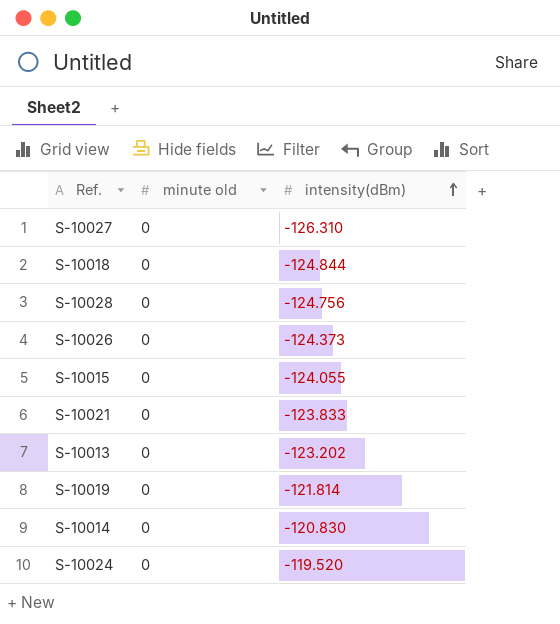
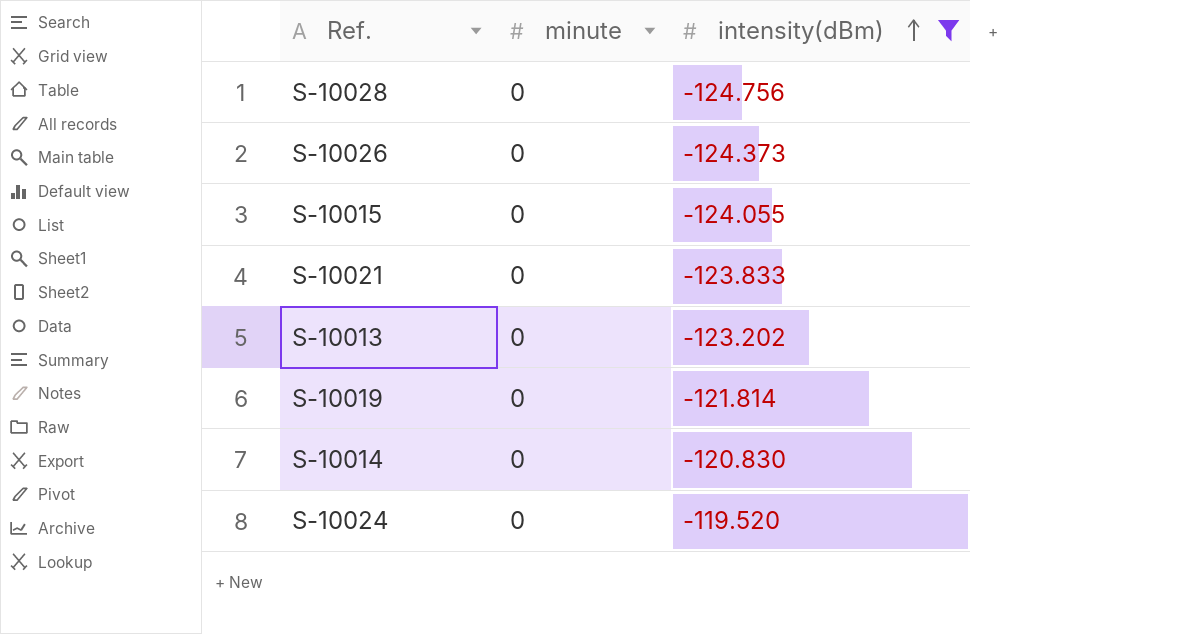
filter: none -> intensity(dBm) >= -124.756
column name: minute old -> minute

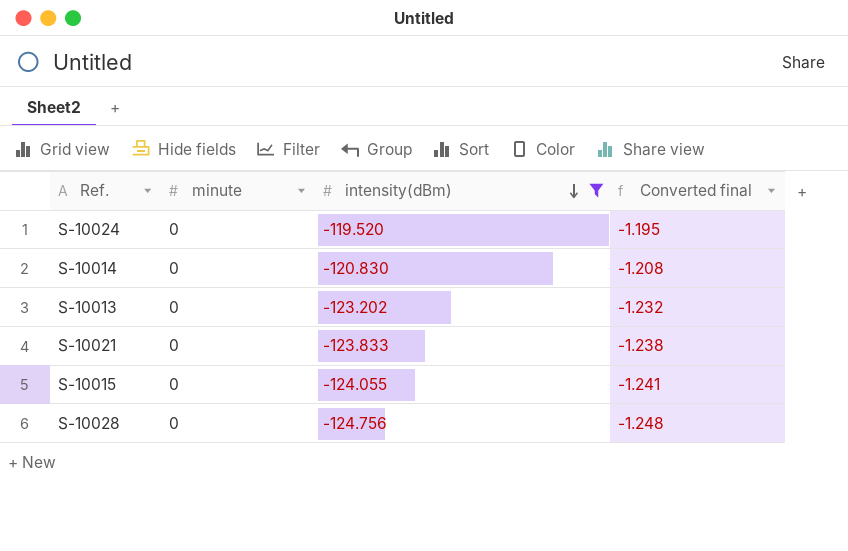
row order: intensity(dBm) ascending -> intensity(dBm) descending
column Converted final | formula: none -> [intensity(dBm)] * 0.01
row S-10026: 0 | -124.373 -> none
row S-10019: 0 | -121.814 -> none

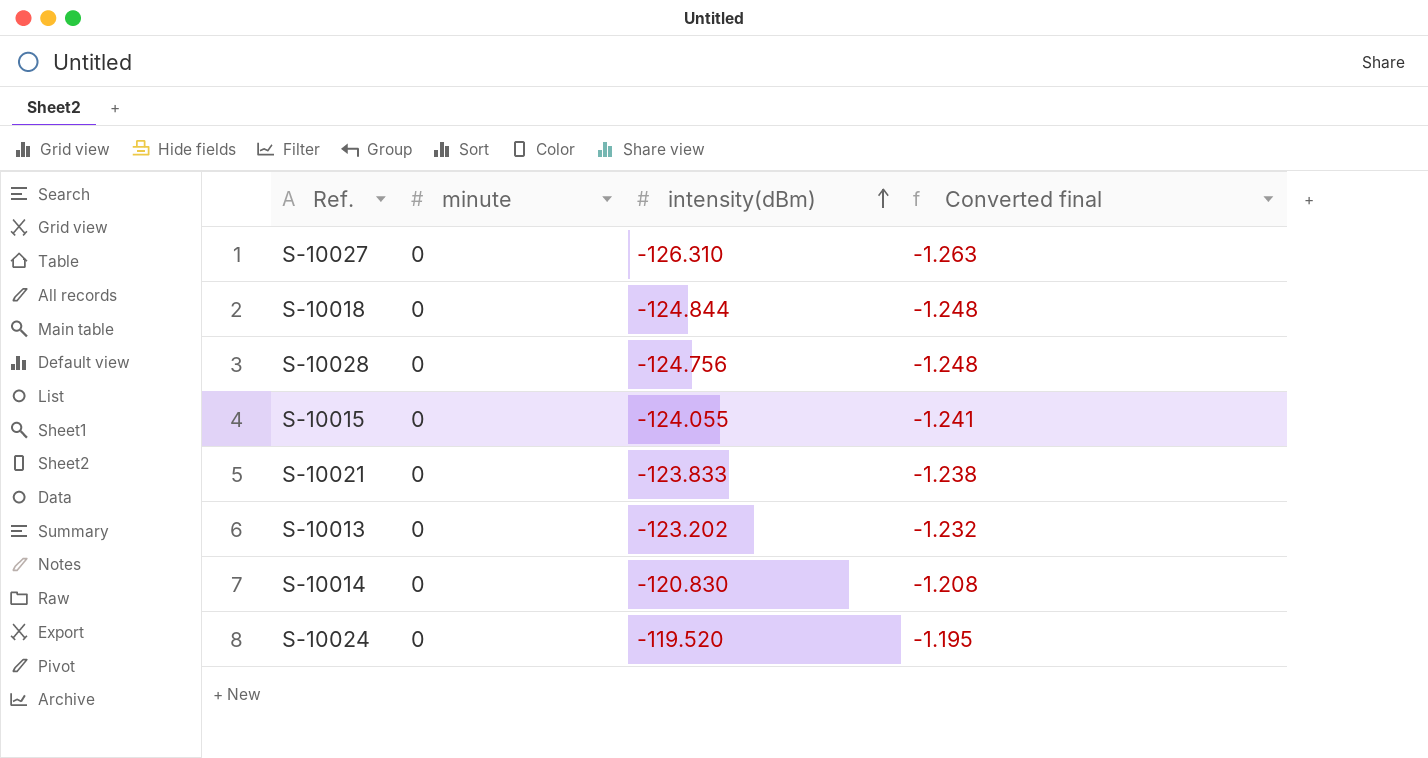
filter: intensity(dBm) >= -124.756 -> none
row order: intensity(dBm) descending -> intensity(dBm) ascending

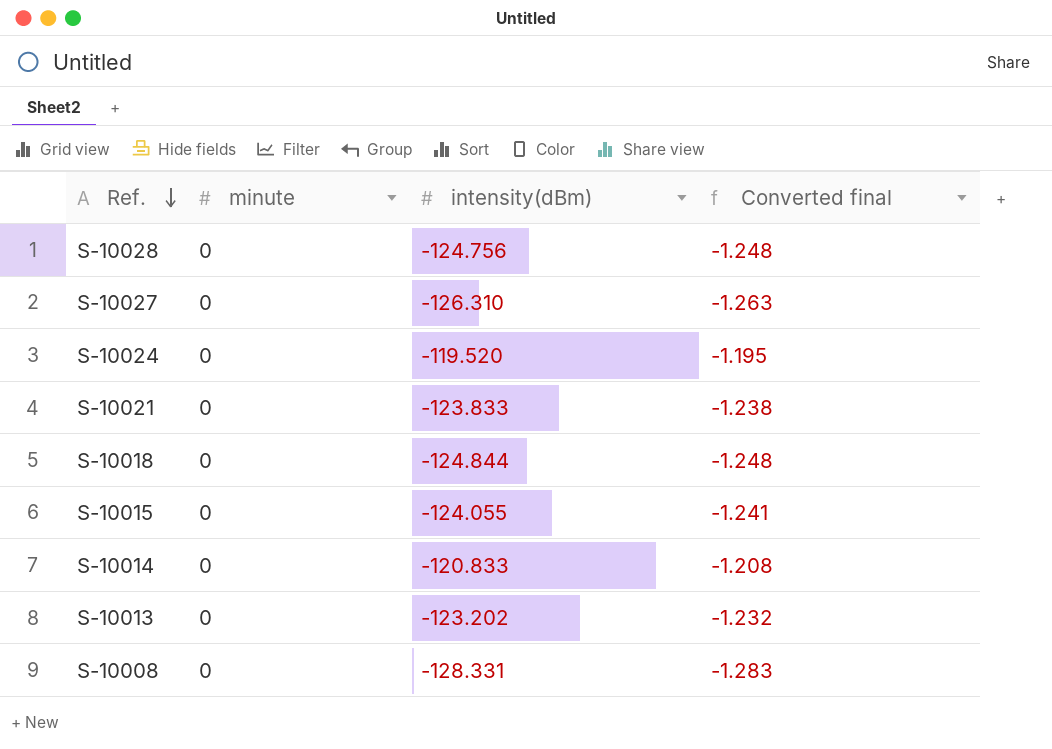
row order: intensity(dBm) ascending -> Ref. descending
S-10014 | intensity(dBm): -120.830 -> -120.833
row S-10008: none -> 0 | -128.331 | -1.283

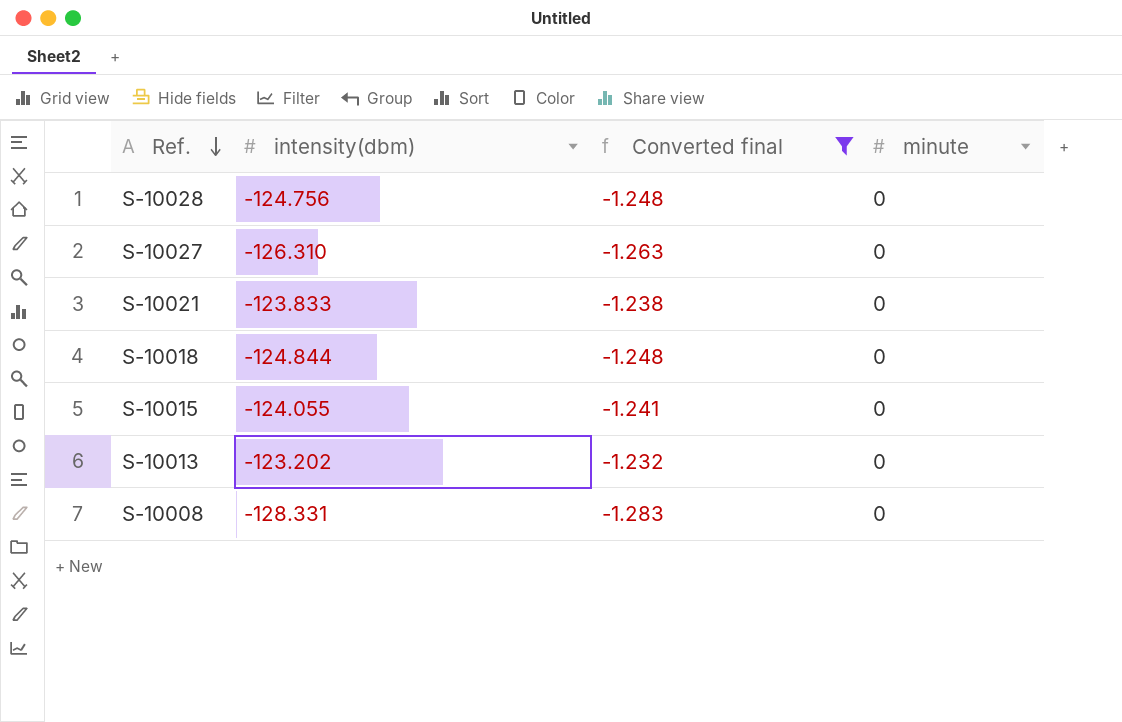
filter: none -> Converted final <= -1.232
column name: intensity(dBm) -> intensity(dbm)
column minute | position: 2 -> 4

